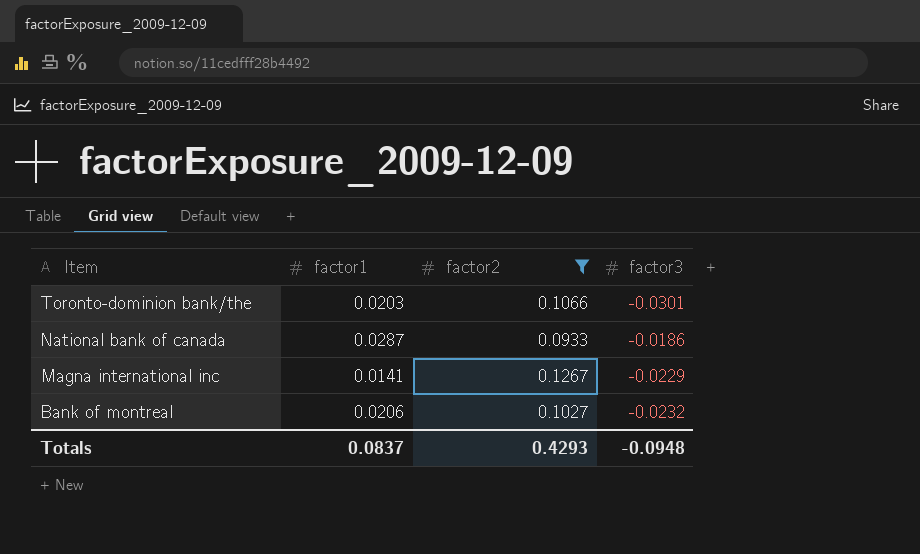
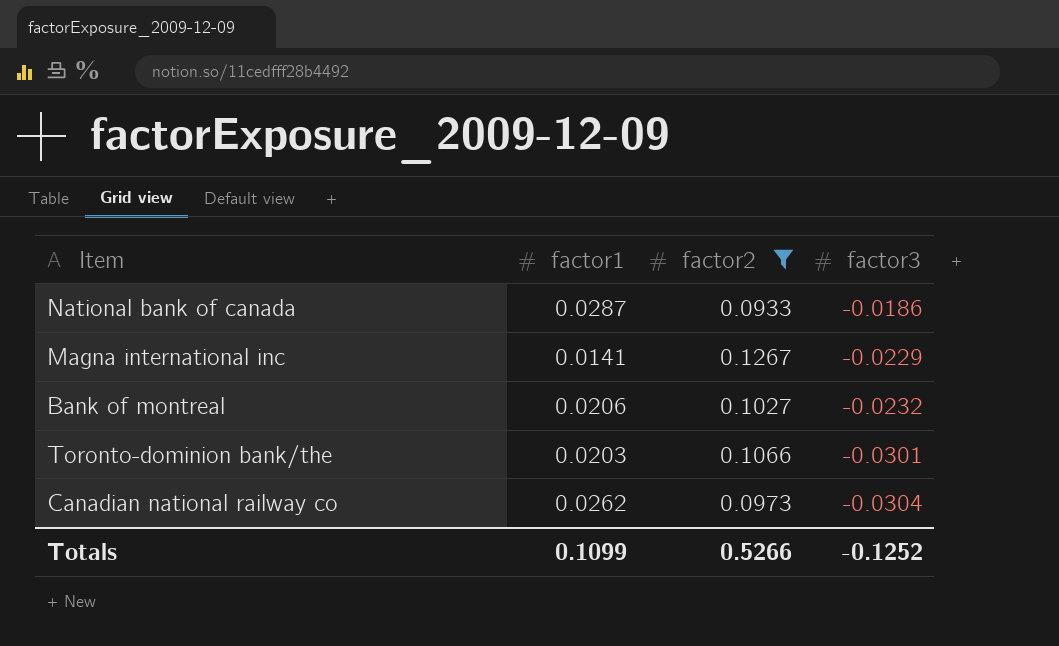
row order: Item descending -> factor3 descending
row Canadian national railway co: none -> 0.0262 | 0.0973 | -0.0304
Totals | factor1: 0.0837 -> 0.1099
Totals | factor2: 0.4293 -> 0.5266
Totals | factor3: -0.0948 -> -0.1252

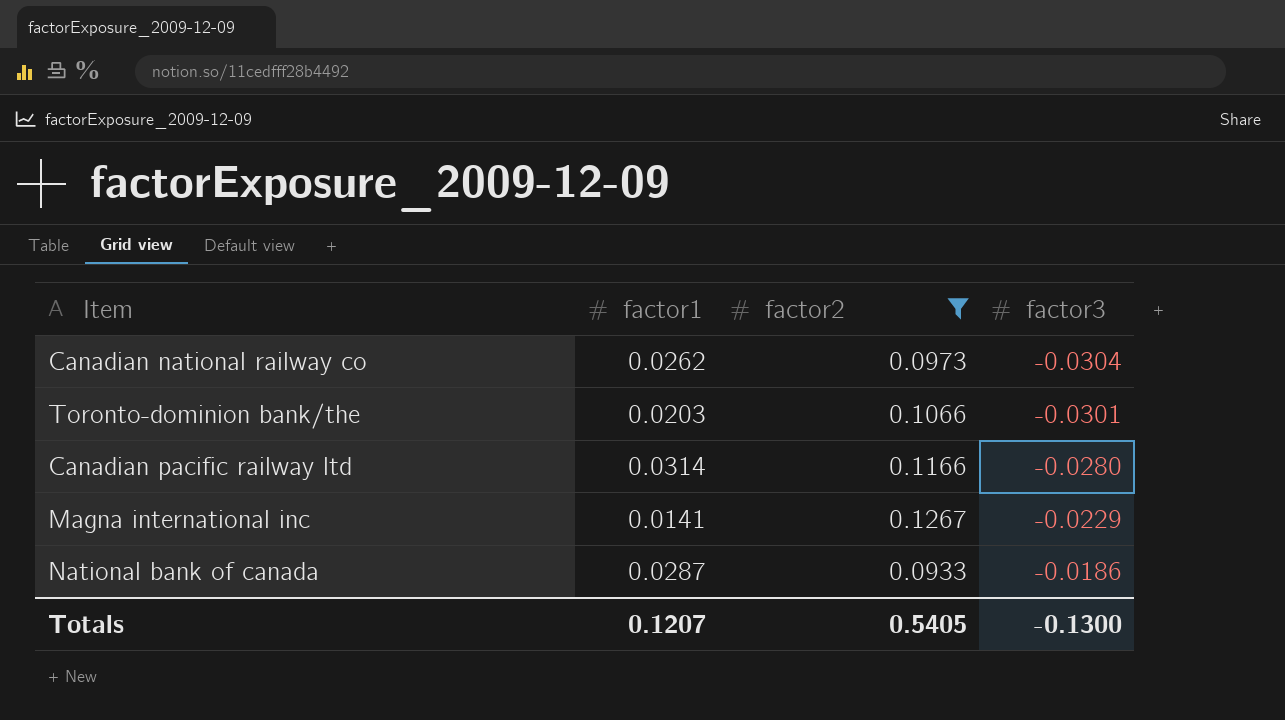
row order: factor3 descending -> factor3 ascending
row Bank of montreal: 0.0206 | 0.1027 | -0.0232 -> none
row Canadian pacific railway ltd: none -> 0.0314 | 0.1166 | -0.0280
Totals | factor1: 0.1099 -> 0.1207
Totals | factor2: 0.5266 -> 0.5405
Totals | factor3: -0.1252 -> -0.1300

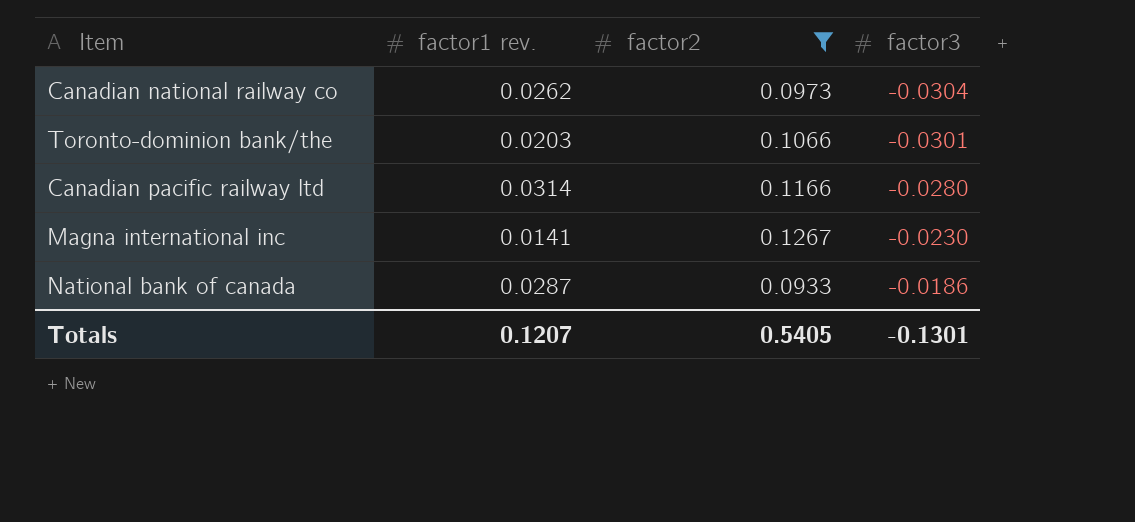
column name: factor1 -> factor1 rev.
Magna international inc | factor3: -0.0229 -> -0.0230
Totals | factor3: -0.1300 -> -0.1301

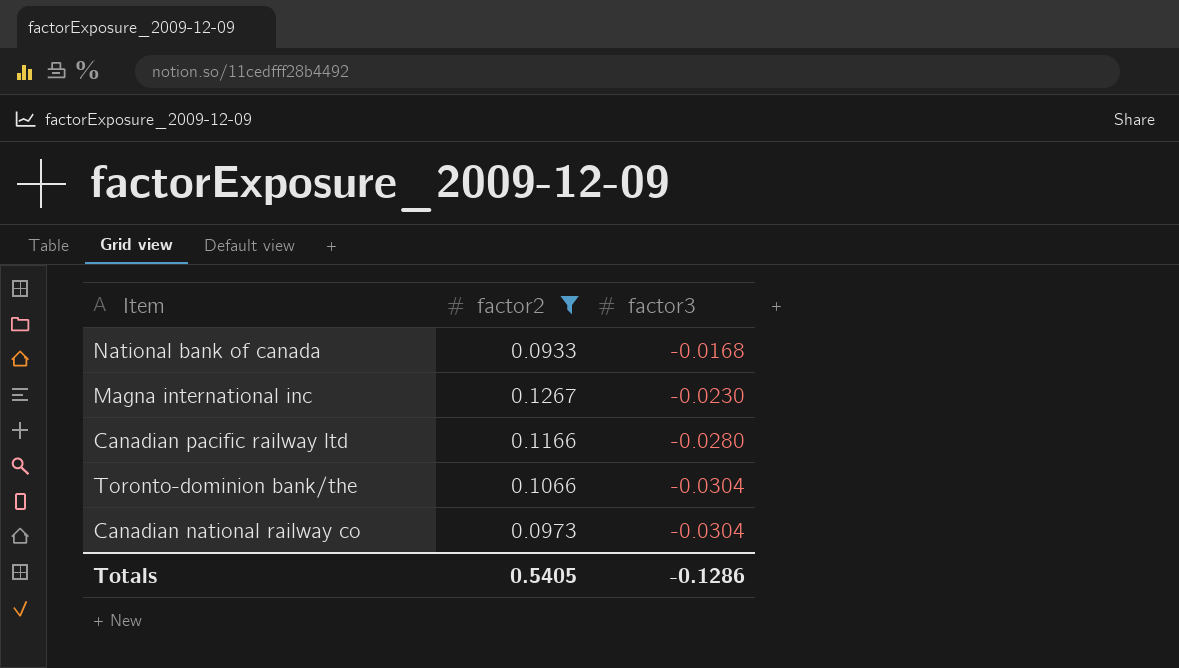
row order: factor3 ascending -> factor3 descending
column factor1 rev. | position: 2 -> none
National bank of canada | factor3: -0.0186 -> -0.0168
Toronto-dominion bank/the | factor3: -0.0301 -> -0.0304
Totals | factor3: -0.1301 -> -0.1286

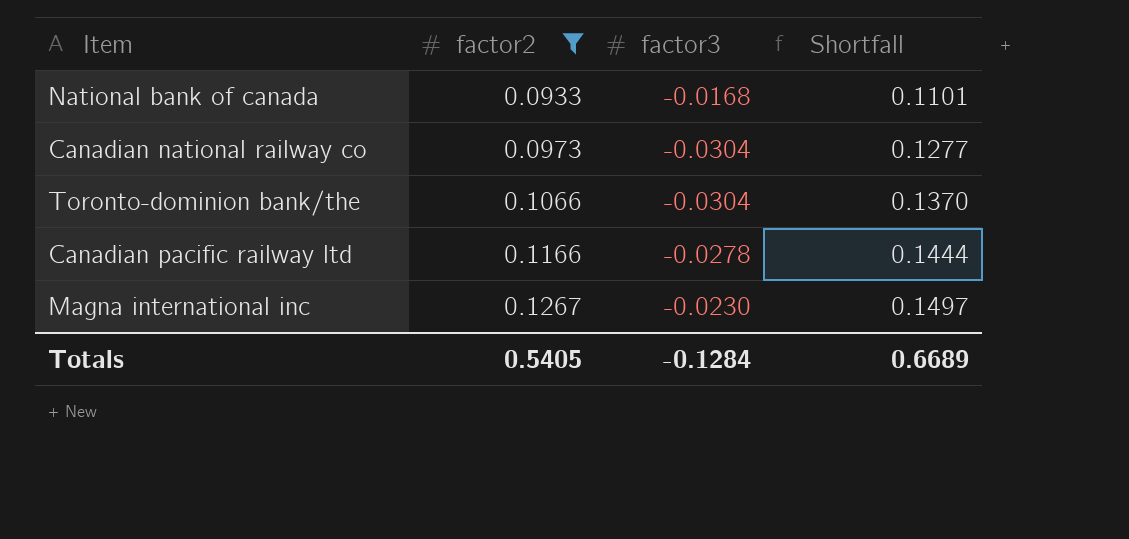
row order: factor3 descending -> factor2 ascending
column Shortfall | formula: none -> [factor2] - [factor3]
Canadian pacific railway ltd | factor3: -0.0280 -> -0.0278
Totals | factor3: -0.1286 -> -0.1284

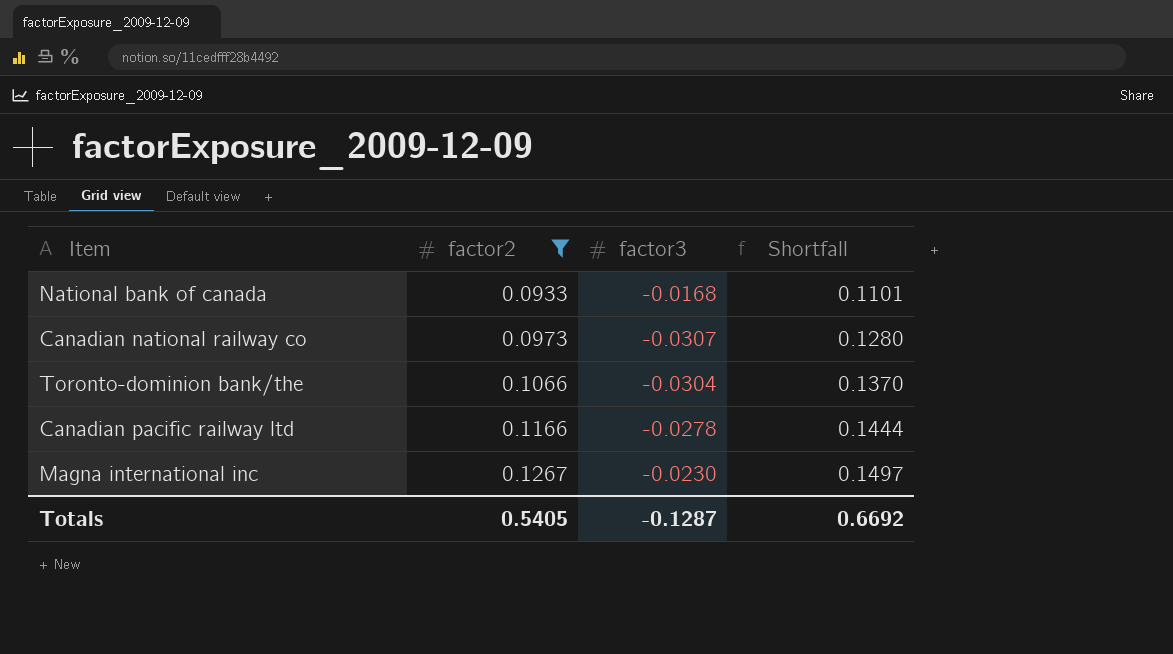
Canadian national railway co | factor3: -0.0304 -> -0.0307
Canadian national railway co | Shortfall: 0.1277 -> 0.1280
Totals | factor3: -0.1284 -> -0.1287
Totals | Shortfall: 0.6689 -> 0.6692

